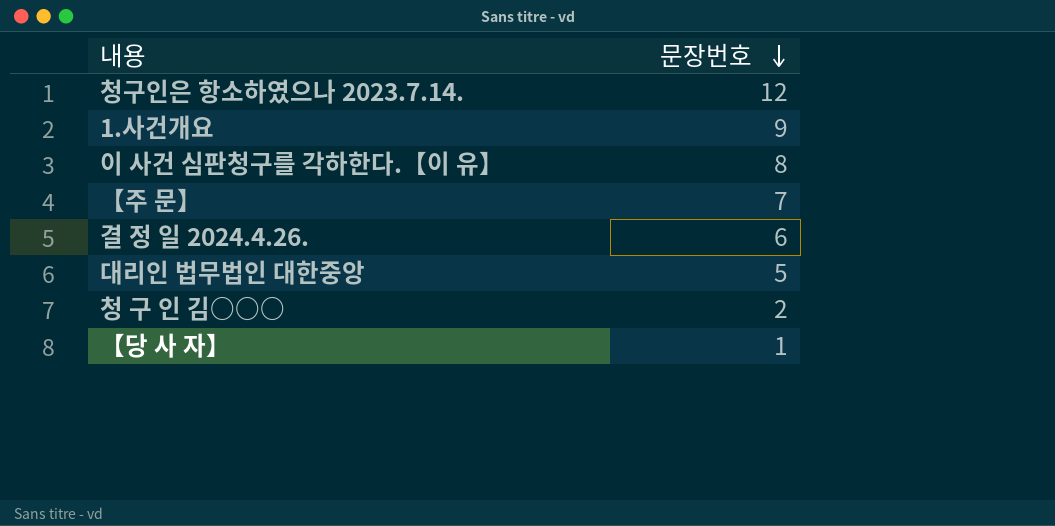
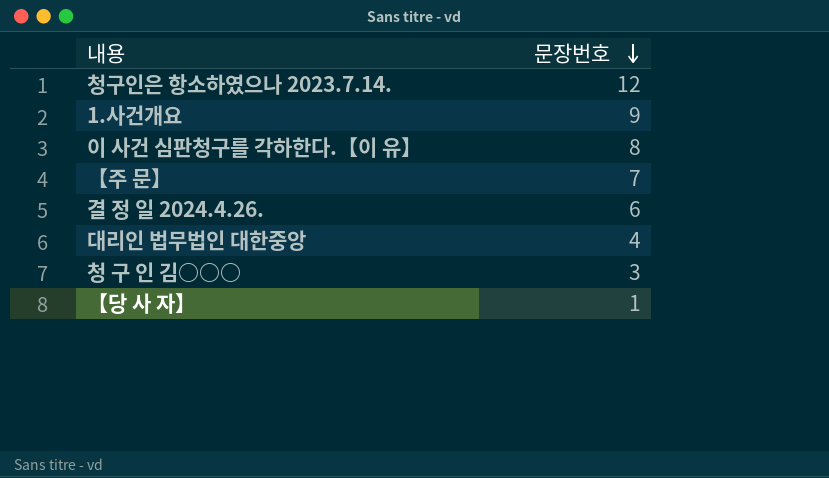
대리인 법무법인 대한중앙 | 문장번호: 5 -> 4
청 구 인 김○○○ | 문장번호: 2 -> 3

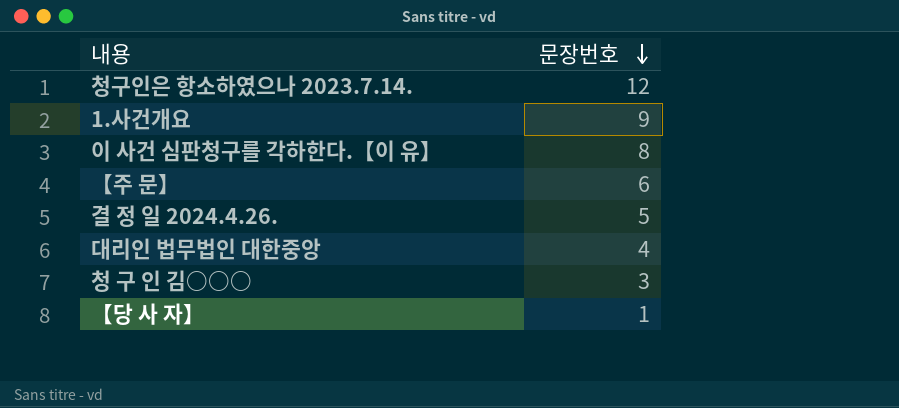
【주 문】 | 문장번호: 7 -> 6
결 정 일 2024.4.26. | 문장번호: 6 -> 5

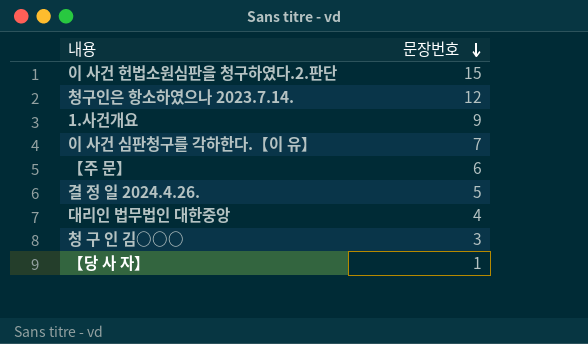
row 이 사건 헌법소원심판을 청구하였다.2.판단: none -> 15
이 사건 심판청구를 각하한다.【이 유】 | 문장번호: 8 -> 7

